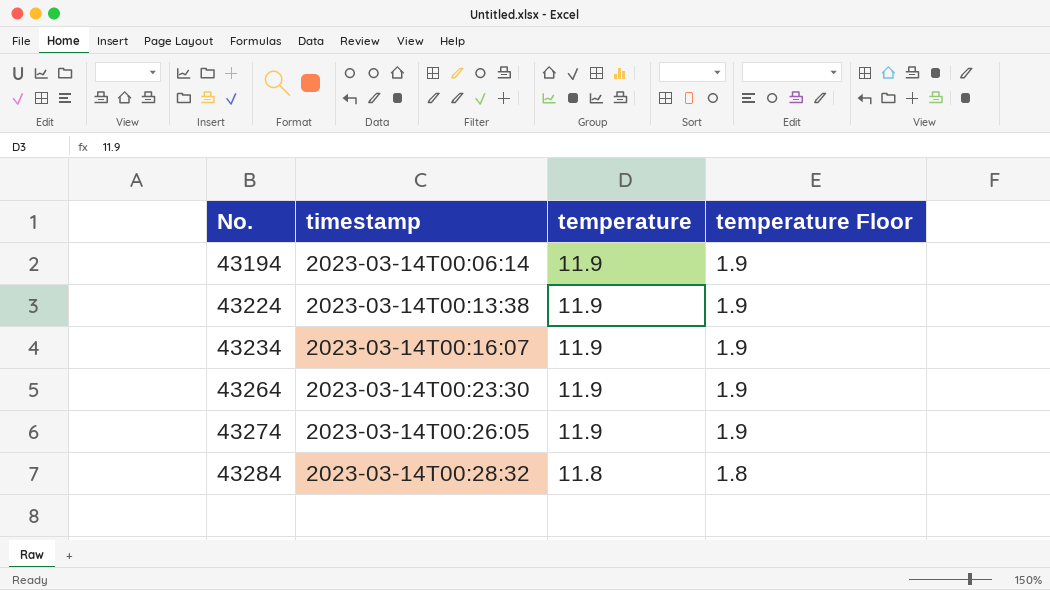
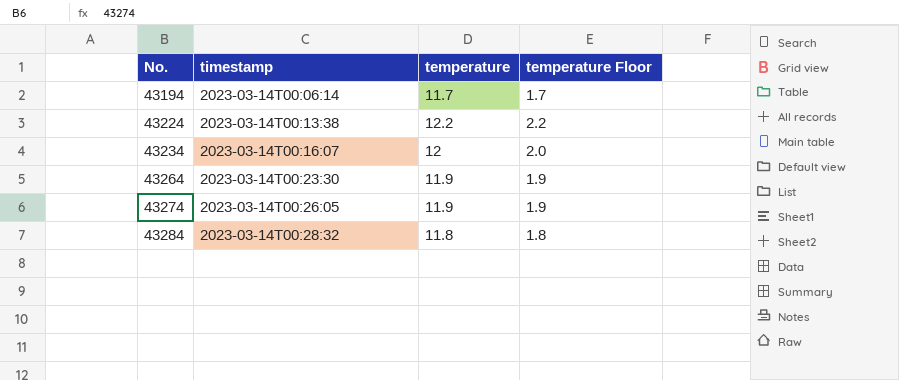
43194 | temperature: 11.9 -> 11.7
43194 | temperature Floor: 1.9 -> 1.7
43224 | temperature: 11.9 -> 12.2
43224 | temperature Floor: 1.9 -> 2.2
43234 | temperature: 11.9 -> 12
43234 | temperature Floor: 1.9 -> 2.0

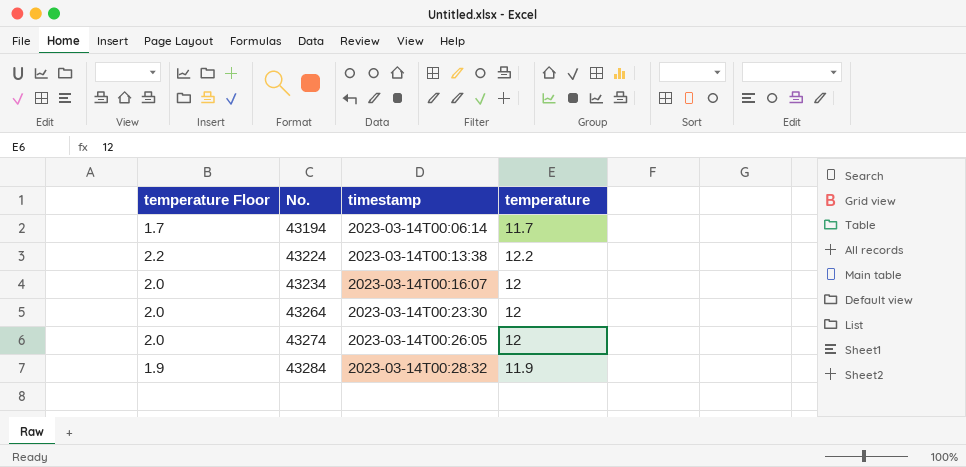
column temperature Floor | position: 4 -> 1
43264 | temperature Floor: 1.9 -> 2.0
43264 | temperature: 11.9 -> 12
43274 | temperature Floor: 1.9 -> 2.0
43274 | temperature: 11.9 -> 12
43284 | temperature Floor: 1.8 -> 1.9
43284 | temperature: 11.8 -> 11.9

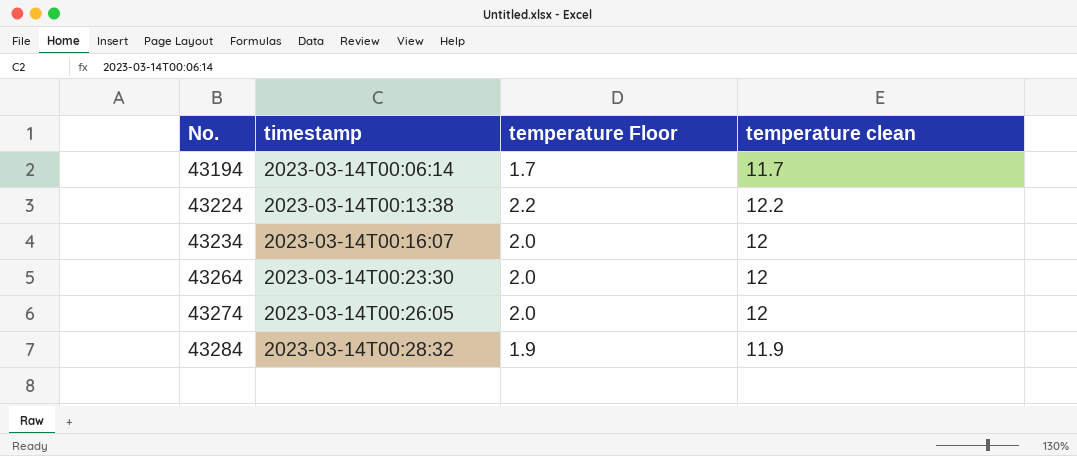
column temperature Floor | position: 1 -> 3
column name: temperature -> temperature clean

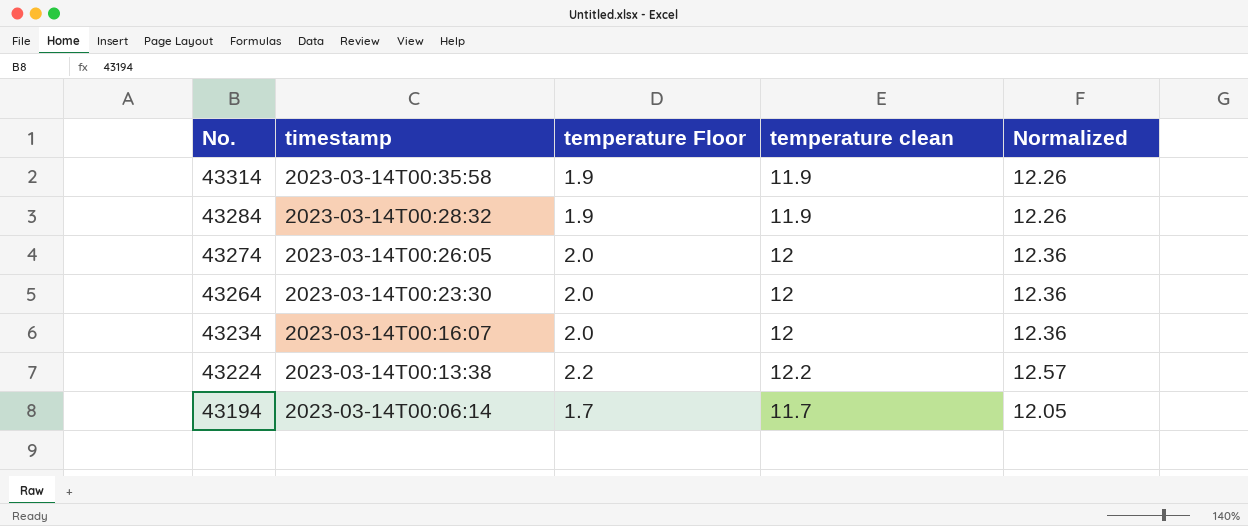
row order: No. ascending -> No. descending
column Normalized | formula: none -> [temperature clean] * 1.03
row 43314: none -> 2023-03-14T00:35:58 | 1.9 | 11.9 | 12.26

